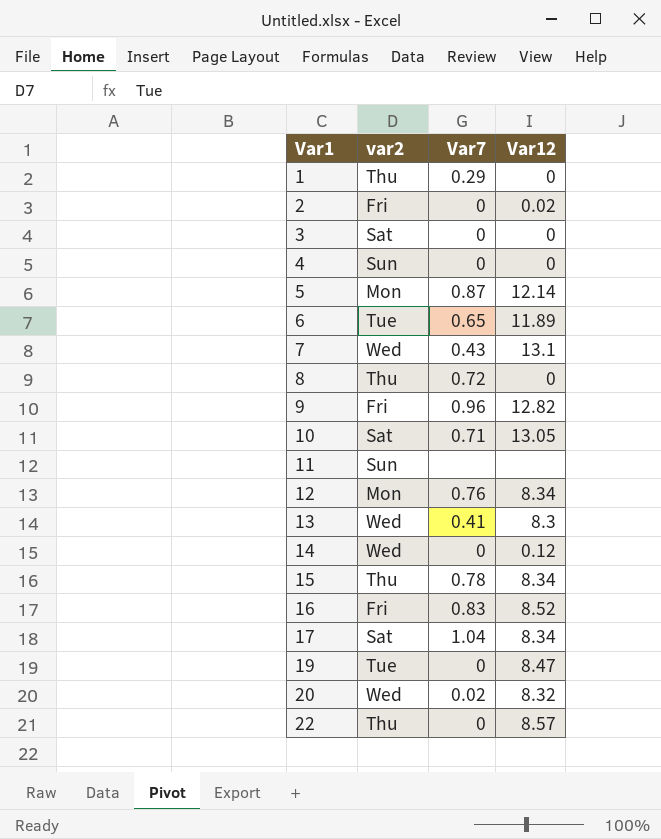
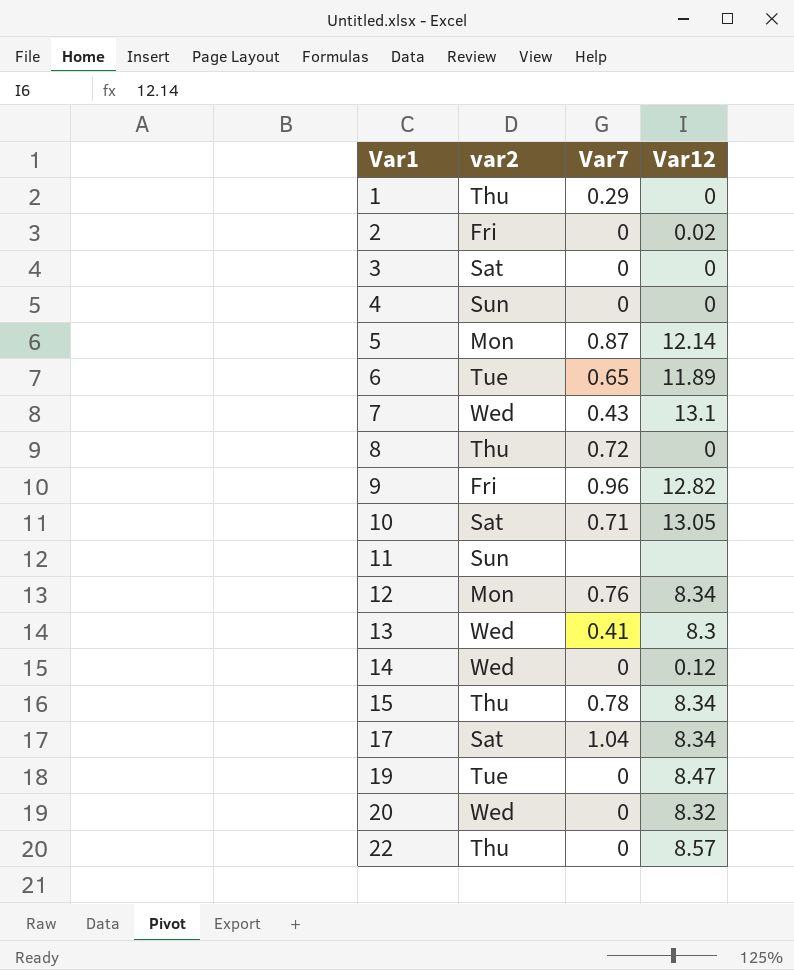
row 16: Fri | 0.83 | 8.52 -> none
20 | Var7: 0.02 -> 0

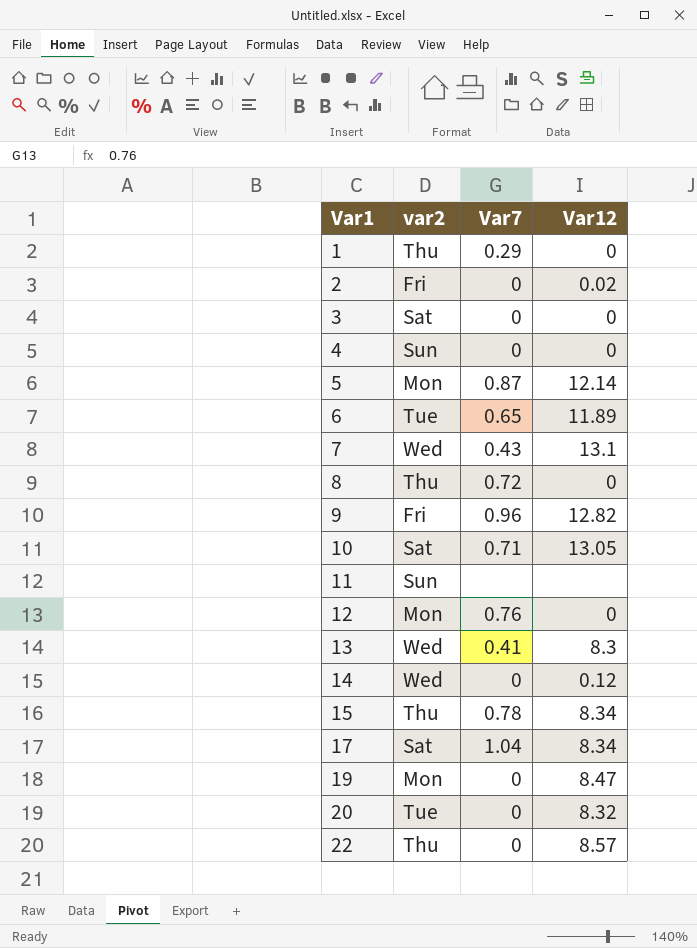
12 | Var12: 8.34 -> 0
19 | var2: Tue -> Mon
20 | var2: Wed -> Tue

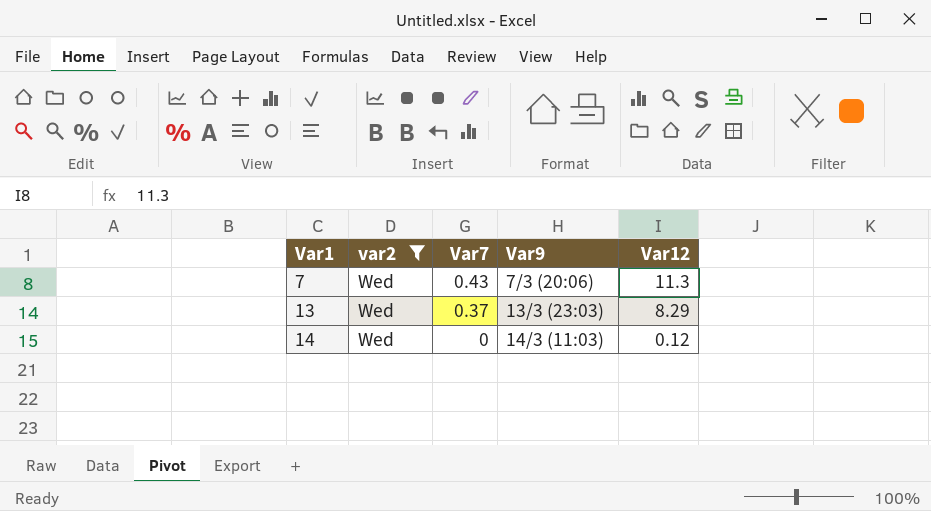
filter: none -> var2 = Wed
column Var9 | position: none -> 4
7 | Var12: 13.1 -> 11.3
13 | Var7: 0.41 -> 0.37
13 | Var12: 8.3 -> 8.29

